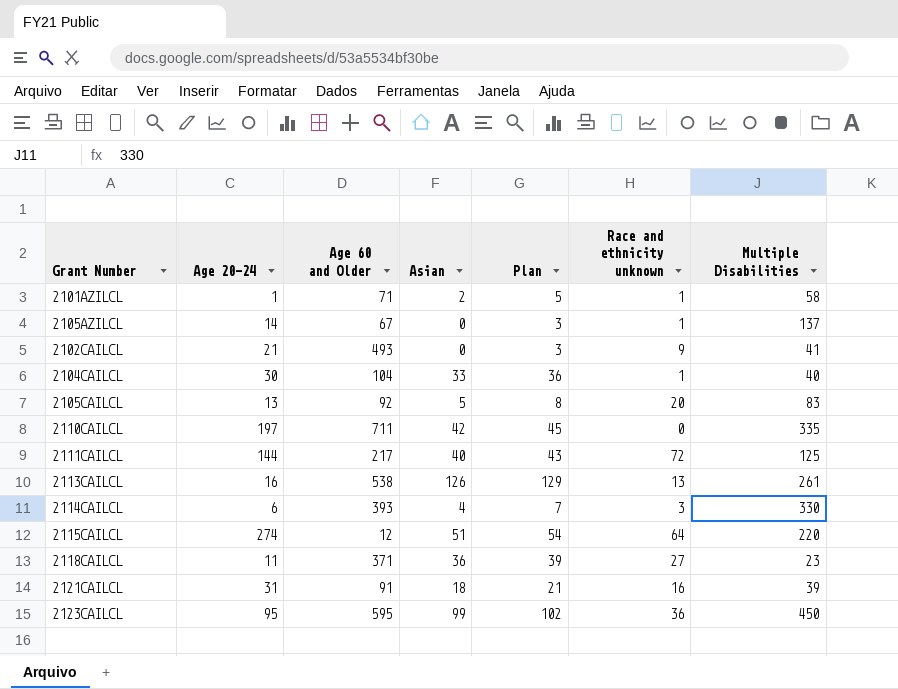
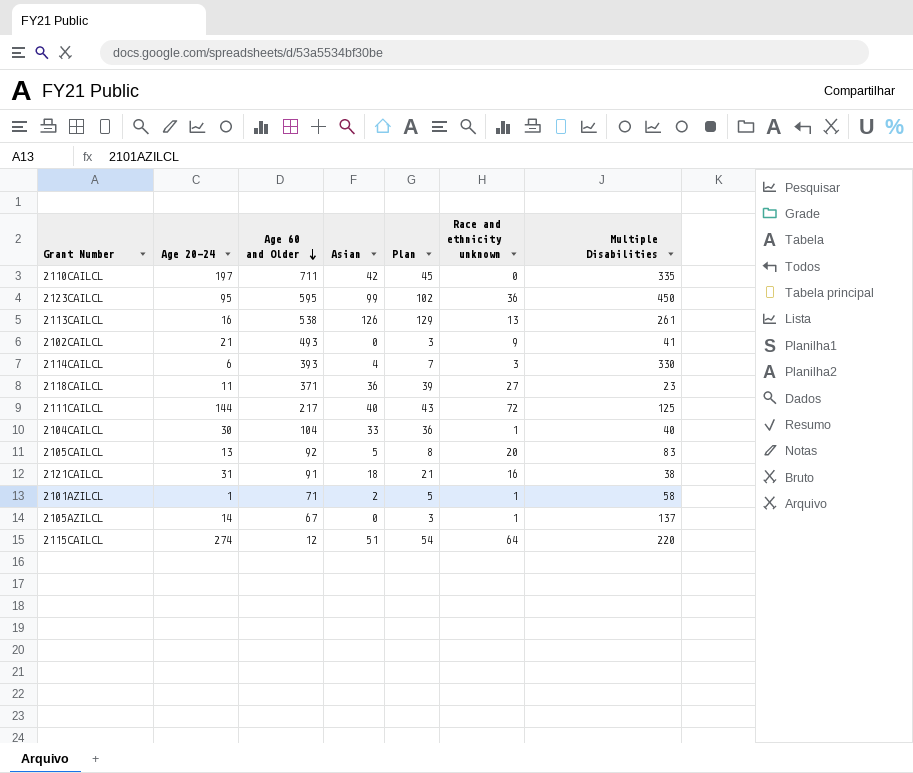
row order: none -> Age 60 and Older descending
2121CAILCL | Multiple Disabilities: 39 -> 38

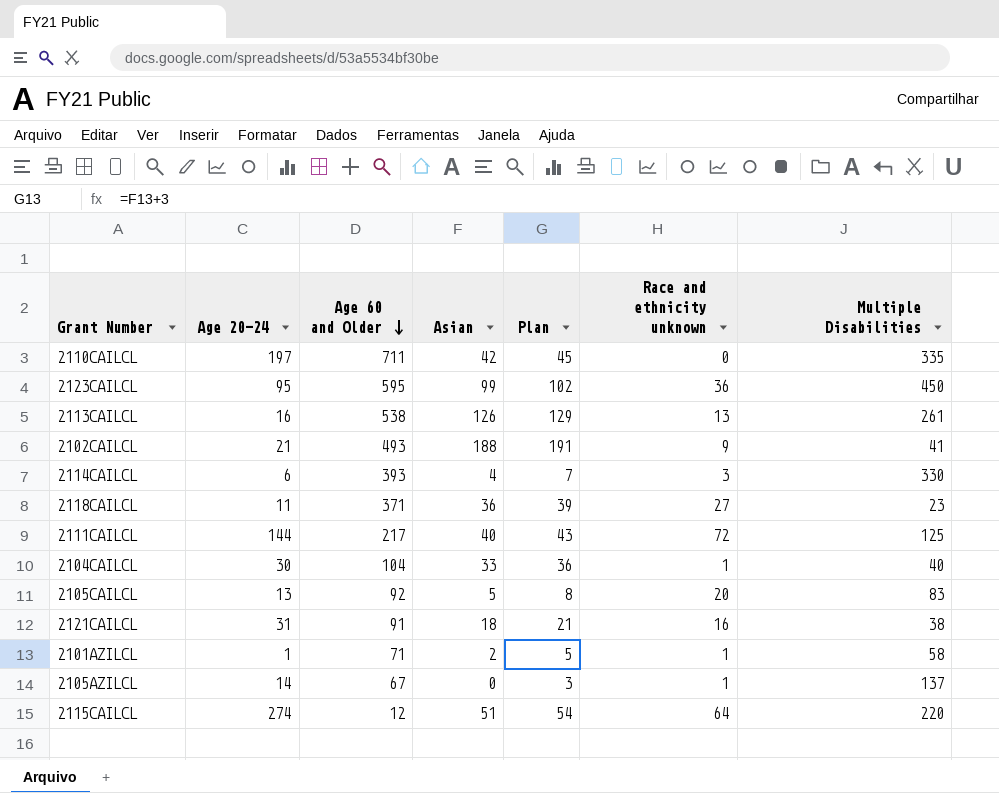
2102CAILCL | Asian: 0 -> 188
2102CAILCL | Plan: 3 -> 191

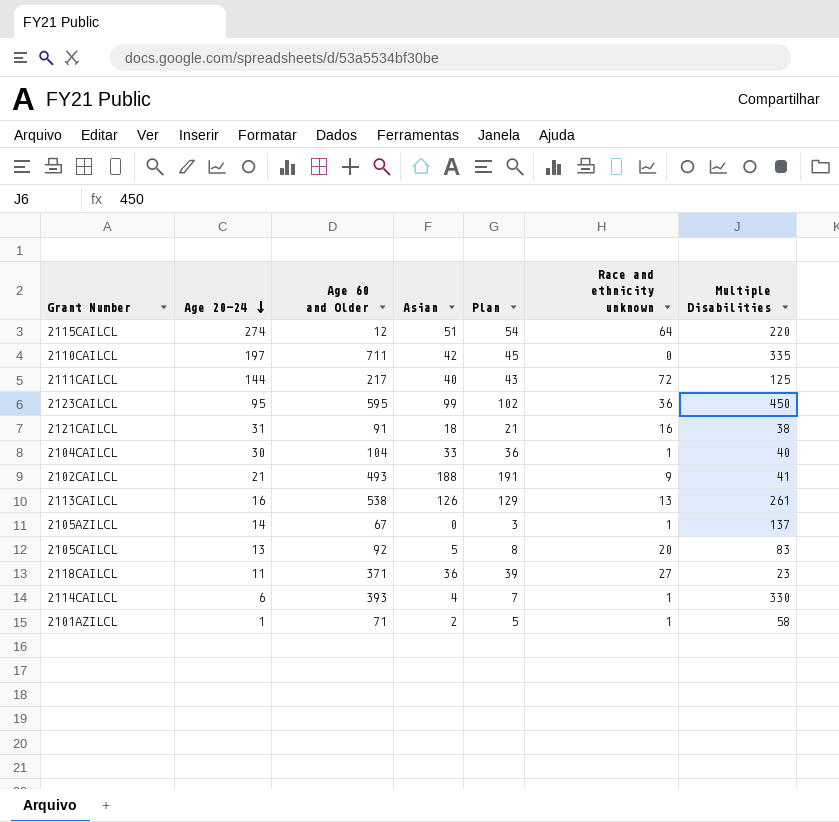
row order: Age 60 and Older descending -> Age 20-24 descending
2114CAILCL | Race and ethnicity unknown: 3 -> 1

